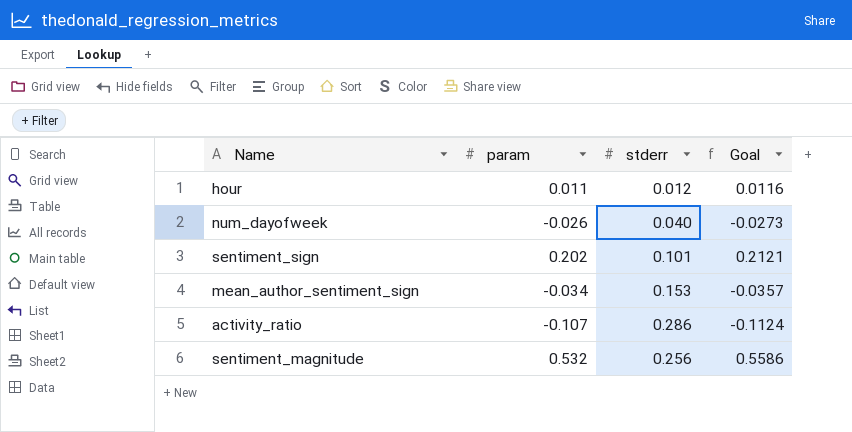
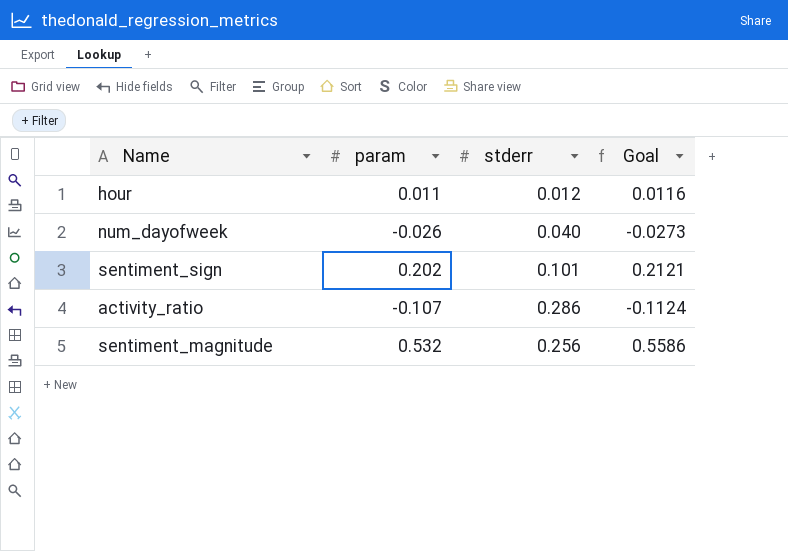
row mean_author_sentiment_sign: -0.034 | 0.153 | -0.0357 -> none

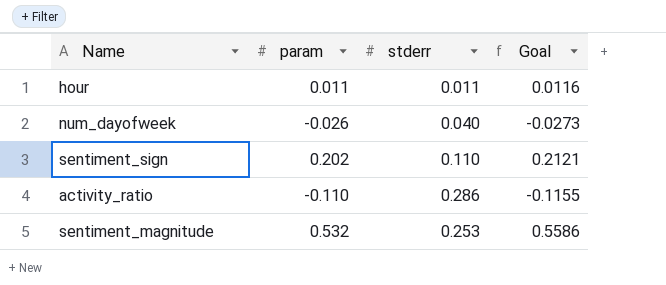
hour | stderr: 0.012 -> 0.011
sentiment_sign | stderr: 0.101 -> 0.110
activity_ratio | param: -0.107 -> -0.110
activity_ratio | Goal: -0.1124 -> -0.1155
sentiment_magnitude | stderr: 0.256 -> 0.253

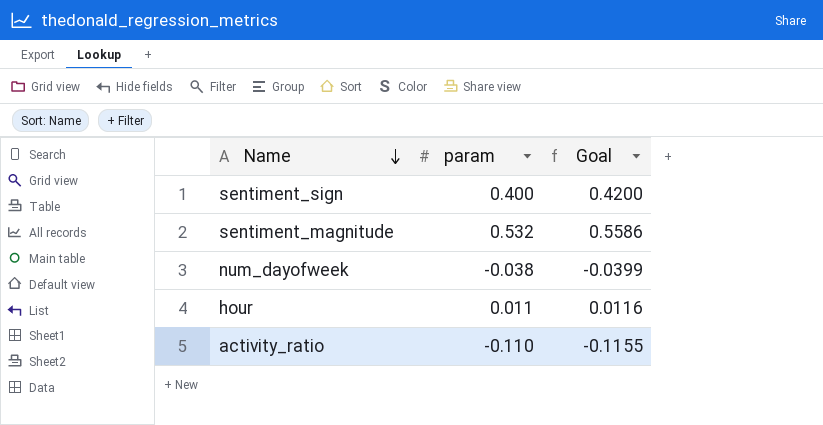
row order: none -> Name descending
column stderr | position: 3 -> none
sentiment_sign | param: 0.202 -> 0.400
sentiment_sign | Goal: 0.2121 -> 0.4200
num_dayofweek | param: -0.026 -> -0.038
num_dayofweek | Goal: -0.0273 -> -0.0399

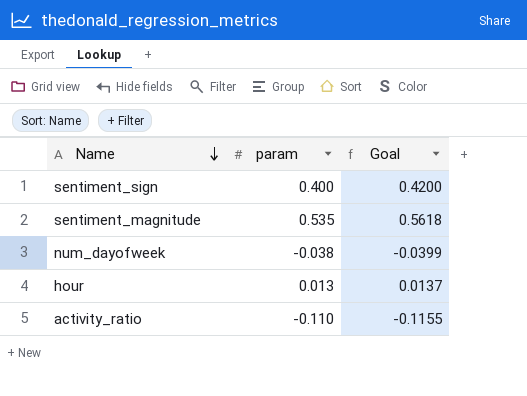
sentiment_magnitude | param: 0.532 -> 0.535
sentiment_magnitude | Goal: 0.5586 -> 0.5618
hour | param: 0.011 -> 0.013
hour | Goal: 0.0116 -> 0.0137

